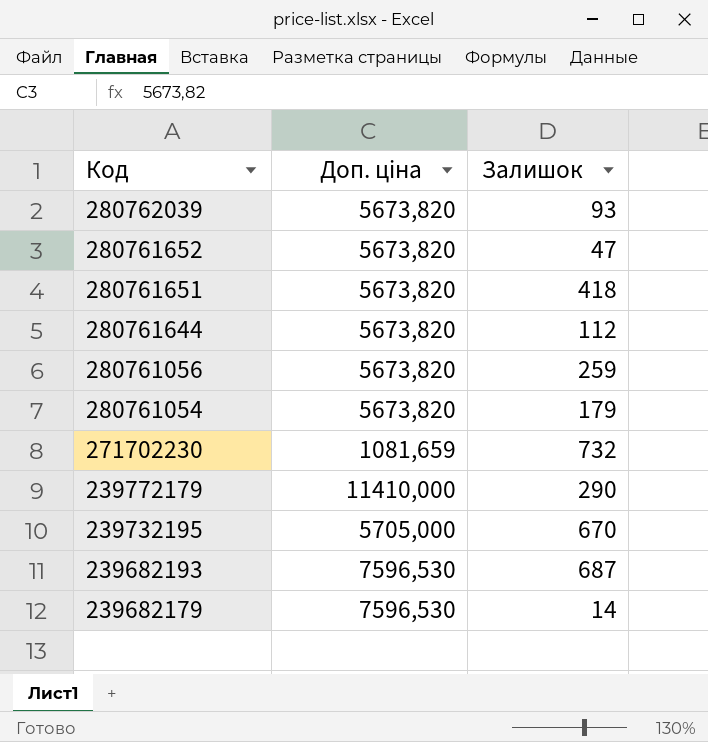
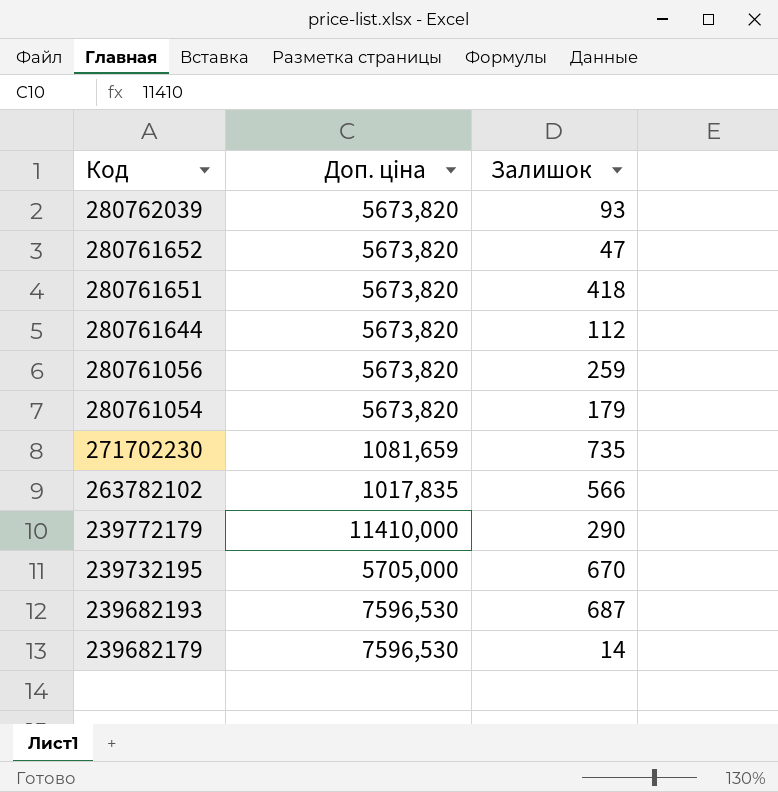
271702230 | Залишок: 732 -> 735
row 263782102: none -> 1017,835 | 566

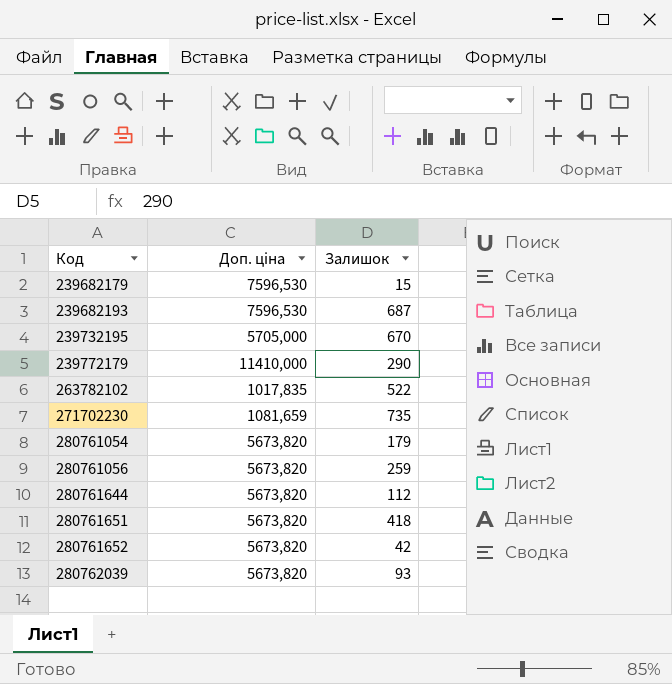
row order: Код descending -> Код ascending
239682179 | Залишок: 14 -> 15
263782102 | Залишок: 566 -> 522
280761652 | Залишок: 47 -> 42

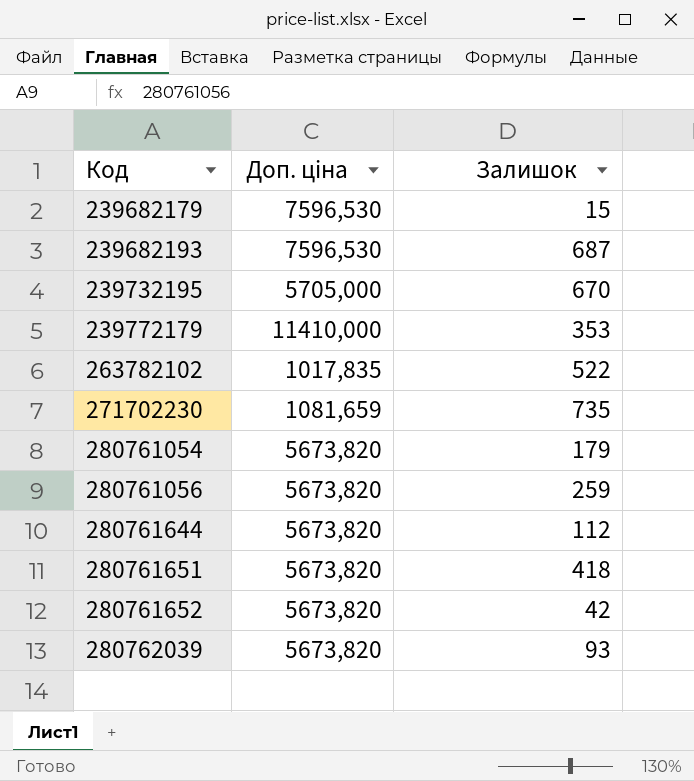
239772179 | Залишок: 290 -> 353

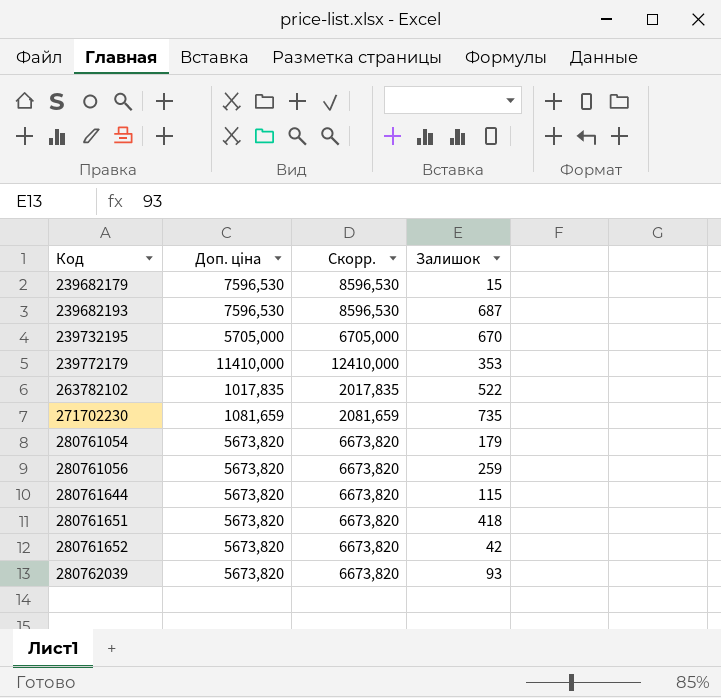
column Скорр. | formula: none -> [Доп. ціна] + 1000
280761644 | Залишок: 112 -> 115

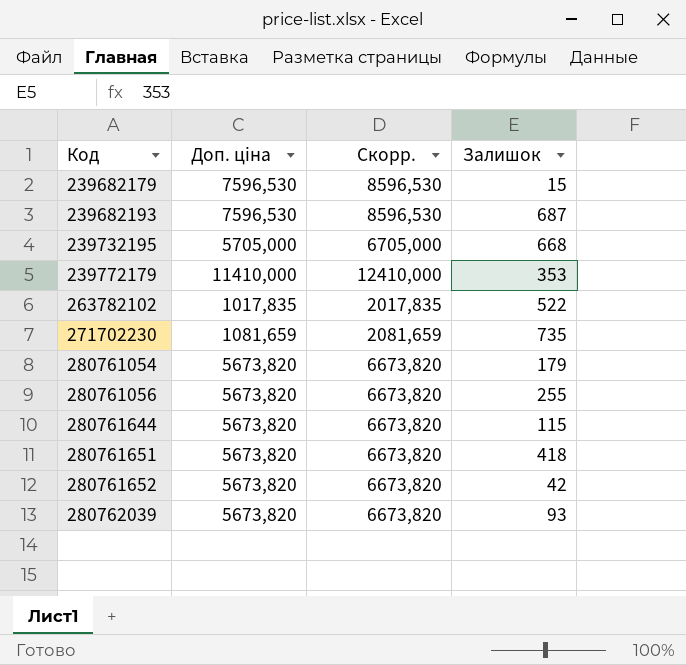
239732195 | Залишок: 670 -> 668
280761056 | Залишок: 259 -> 255

